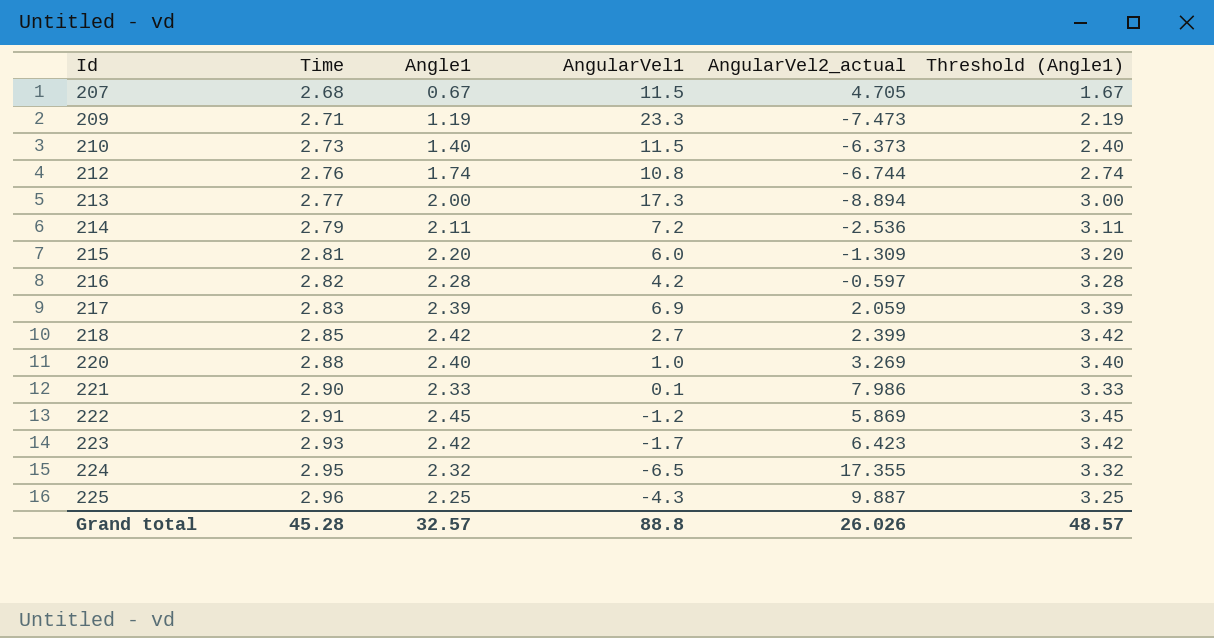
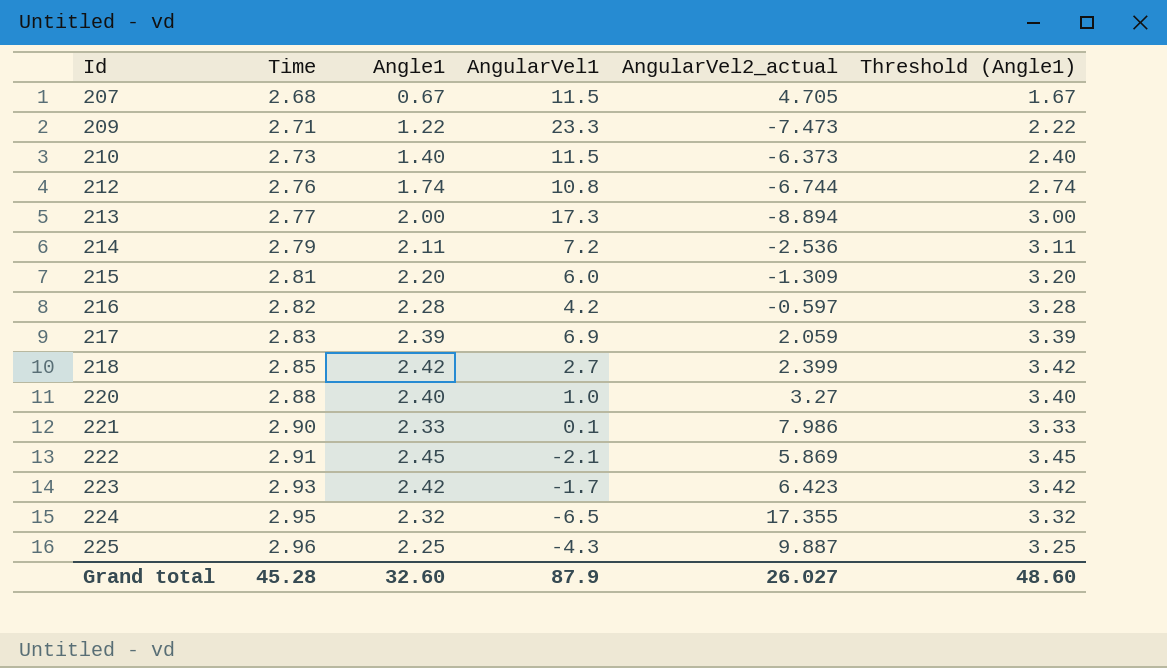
209 | Angle1: 1.19 -> 1.22
209 | Threshold (Angle1): 2.19 -> 2.22
220 | AngularVel2_actual: 3.269 -> 3.27
222 | AngularVel1: -1.2 -> -2.1
Grand total | Angle1: 32.57 -> 32.60
Grand total | AngularVel1: 88.8 -> 87.9
Grand total | AngularVel2_actual: 26.026 -> 26.027
Grand total | Threshold (Angle1): 48.57 -> 48.60

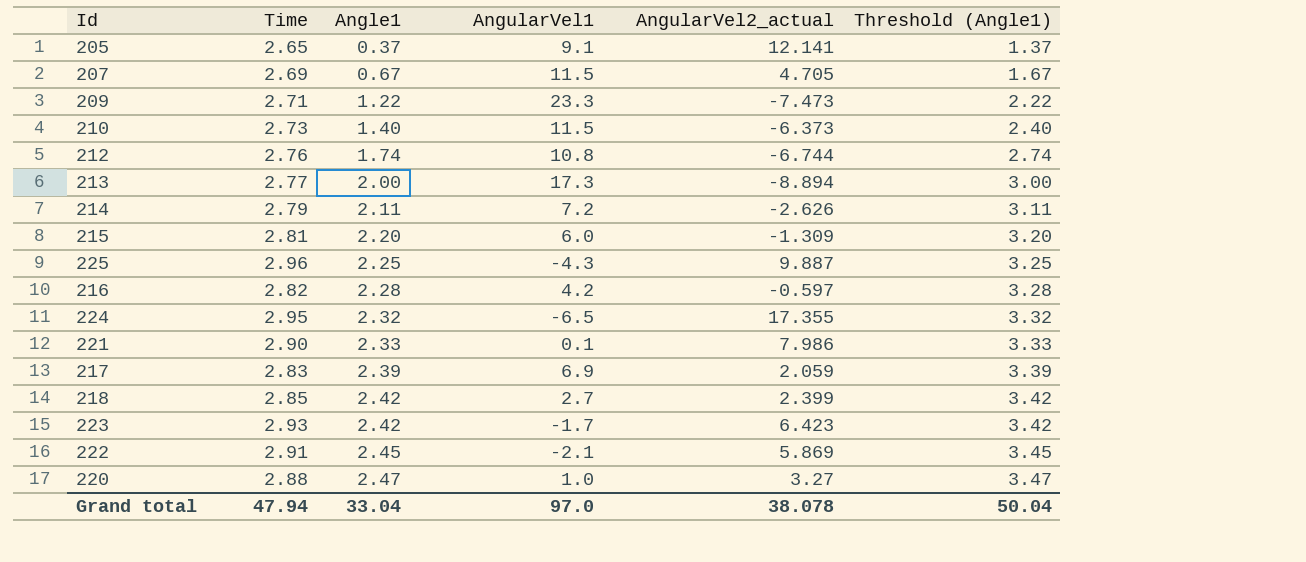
row order: Id ascending -> Angle1 ascending
row 205: none -> 2.65 | 0.37 | 9.1 | 12.141 | 1.37
207 | Time: 2.68 -> 2.69
214 | AngularVel2_actual: -2.536 -> -2.626
220 | Angle1: 2.40 -> 2.47
220 | Threshold (Angle1): 3.40 -> 3.47
Grand total | Time: 45.28 -> 47.94
Grand total | Angle1: 32.60 -> 33.04
Grand total | AngularVel1: 87.9 -> 97.0
Grand total | AngularVel2_actual: 26.027 -> 38.078
Grand total | Threshold (Angle1): 48.60 -> 50.04

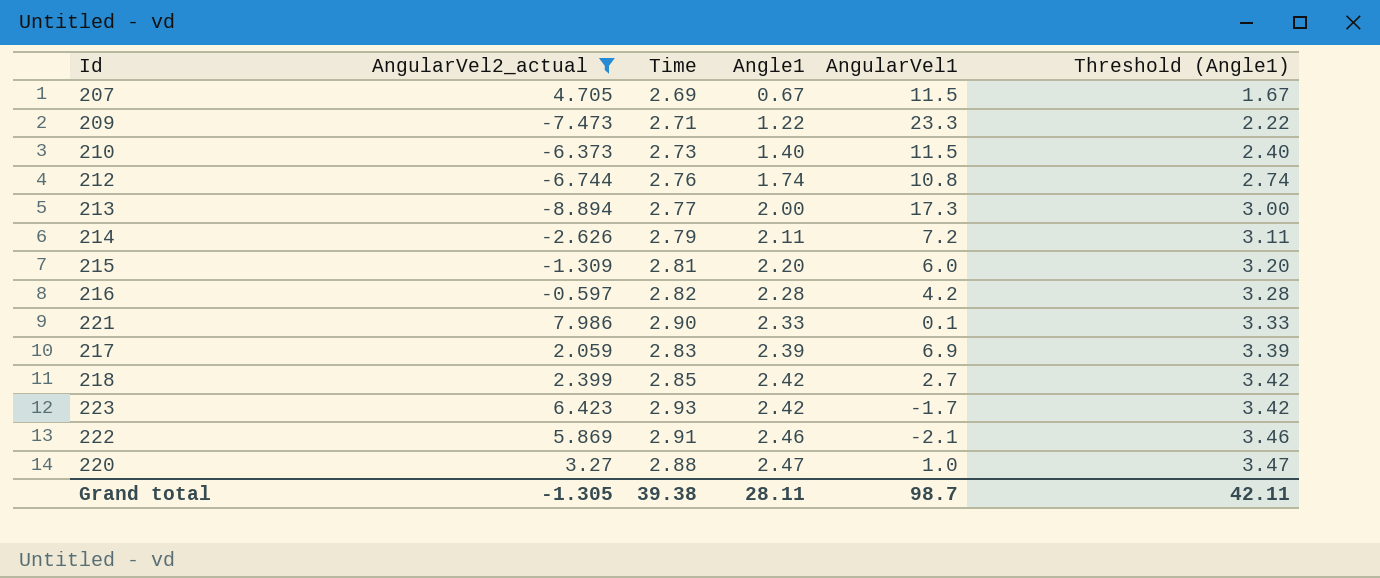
filter: none -> AngularVel2_actual <= 7.986
column AngularVel2_actual | position: 5 -> 2
222 | Angle1: 2.45 -> 2.46
222 | Threshold (Angle1): 3.45 -> 3.46
Grand total | AngularVel2_actual: 38.078 -> -1.305
Grand total | Time: 47.94 -> 39.38
Grand total | Angle1: 33.04 -> 28.11
Grand total | AngularVel1: 97.0 -> 98.7
Grand total | Threshold (Angle1): 50.04 -> 42.11

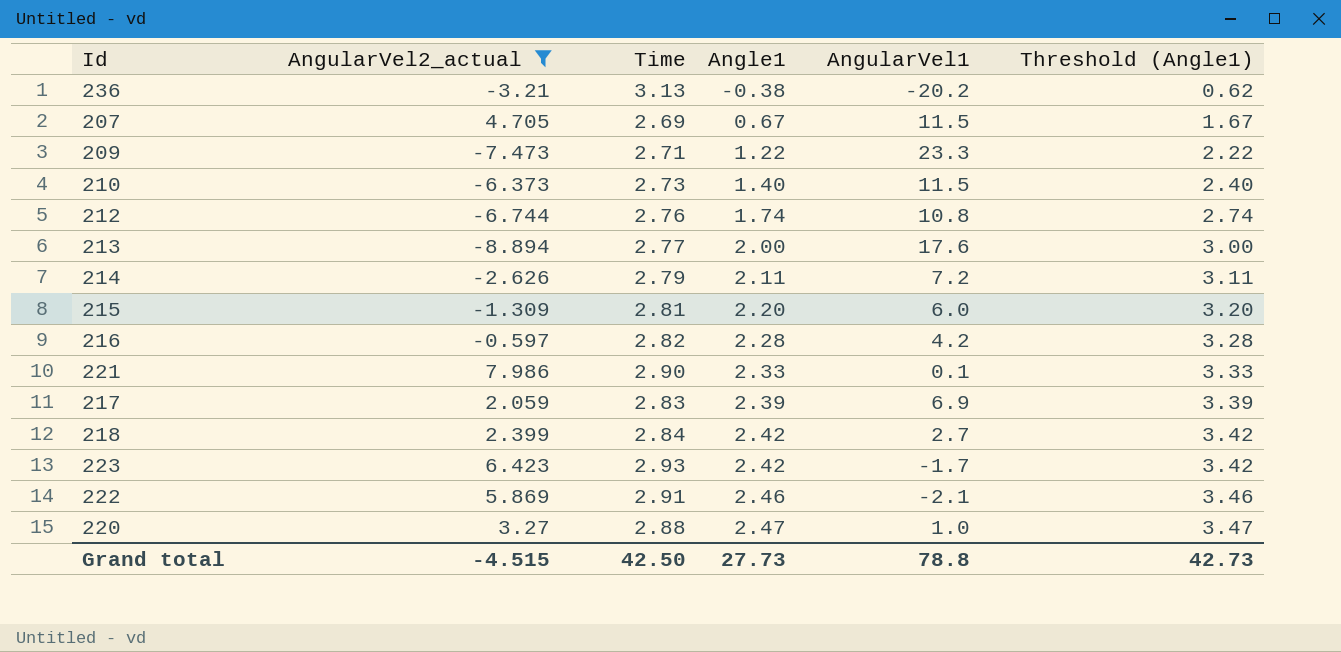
row 236: none -> -3.21 | 3.13 | -0.38 | -20.2 | 0.62
213 | AngularVel1: 17.3 -> 17.6
218 | Time: 2.85 -> 2.84
Grand total | AngularVel2_actual: -1.305 -> -4.515
Grand total | Time: 39.38 -> 42.50
Grand total | Angle1: 28.11 -> 27.73
Grand total | AngularVel1: 98.7 -> 78.8
Grand total | Threshold (Angle1): 42.11 -> 42.73

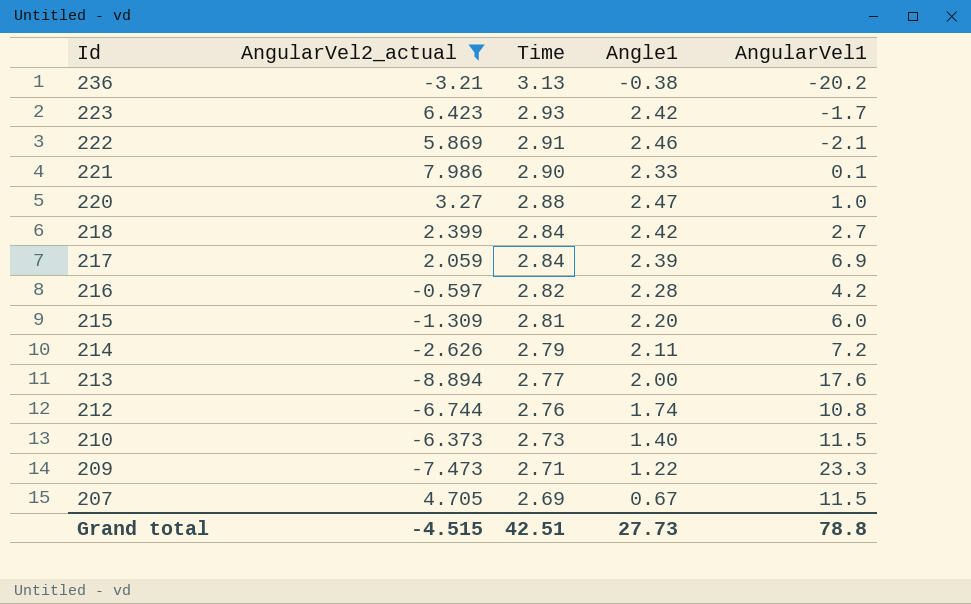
row order: Angle1 ascending -> Id descending
column Threshold (Angle1) | formula: [Angle1] + 1 -> none
217 | Time: 2.83 -> 2.84
Grand total | Time: 42.50 -> 42.51

